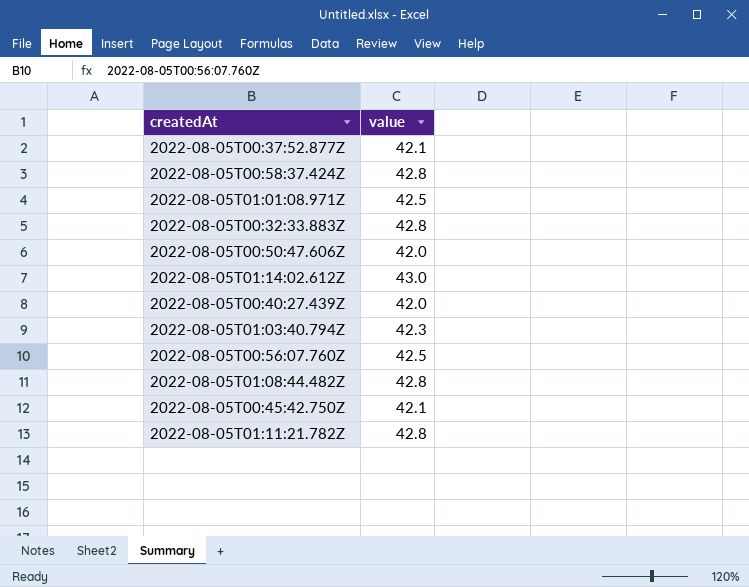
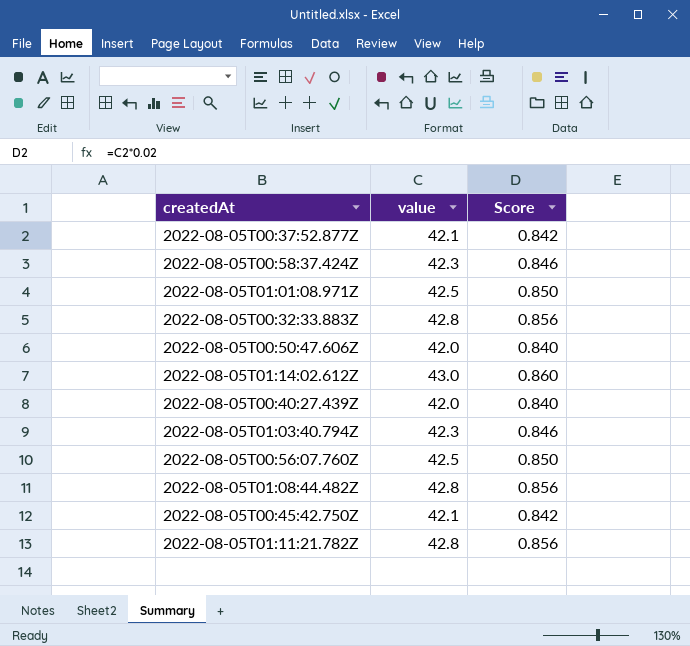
column Score | formula: none -> [value] * 0.02
2022-08-05T00:58:37.424Z | value: 42.8 -> 42.3

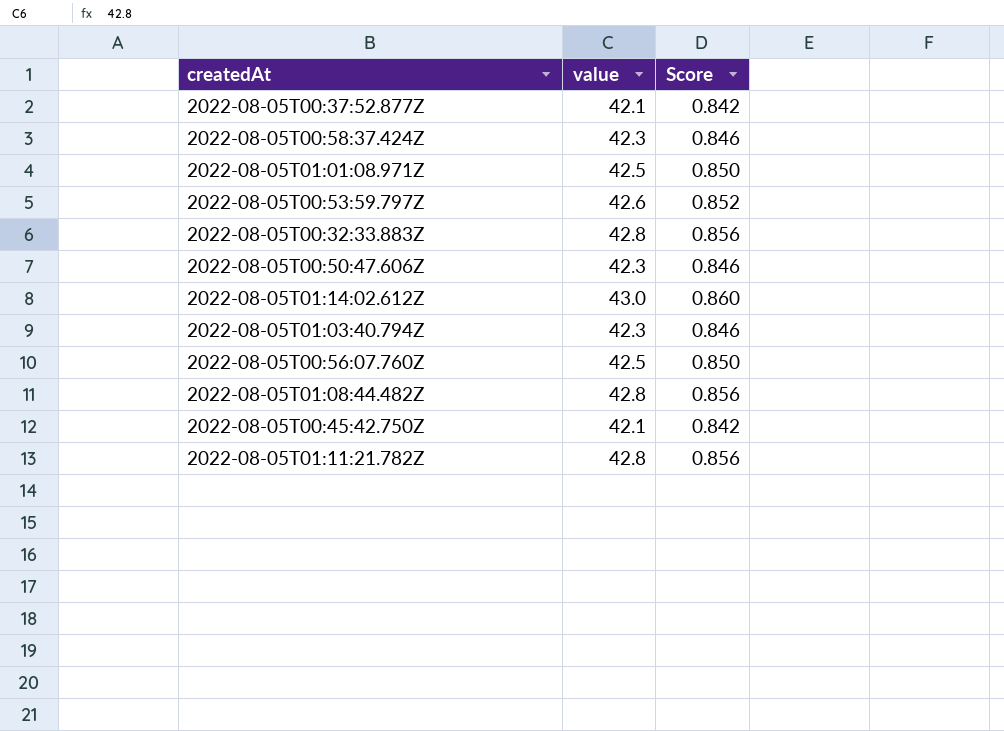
row 2022-08-05T00:40:27.439Z: 42.0 | 0.840 -> none
row 2022-08-05T00:53:59.797Z: none -> 42.6 | 0.852
2022-08-05T00:50:47.606Z | value: 42.0 -> 42.3
2022-08-05T00:50:47.606Z | Score: 0.840 -> 0.846

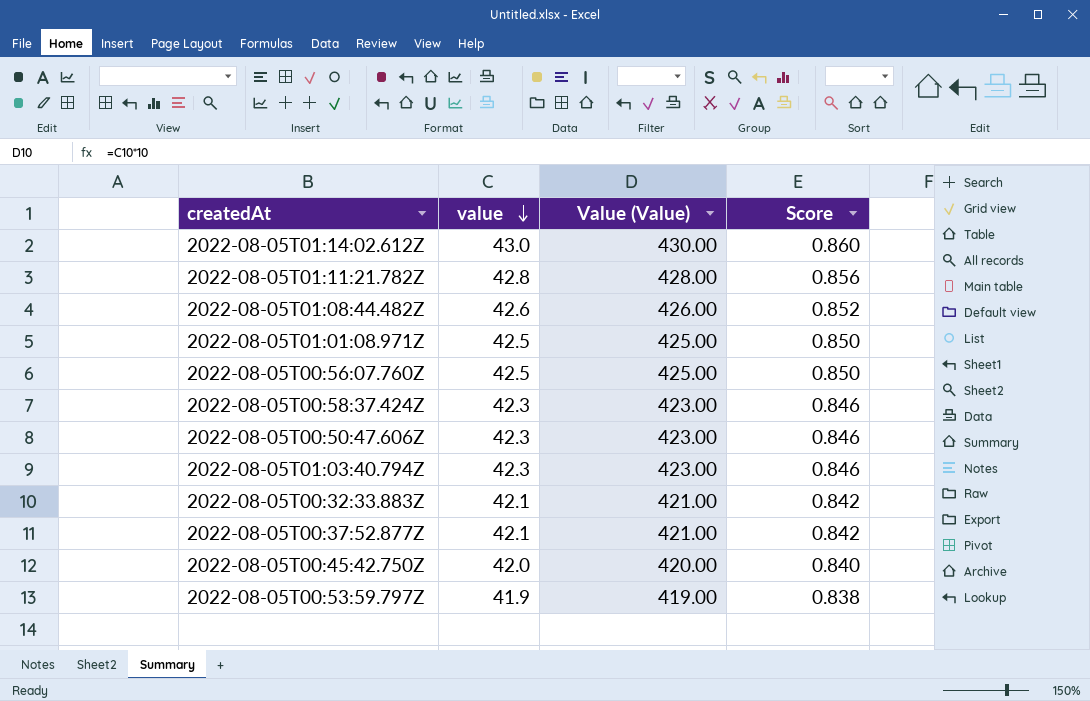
row order: none -> value descending
column Value (Value) | formula: none -> [value] * 10
2022-08-05T01:08:44.482Z | value: 42.8 -> 42.6
2022-08-05T01:08:44.482Z | Score: 0.856 -> 0.852
2022-08-05T00:32:33.883Z | value: 42.8 -> 42.1
2022-08-05T00:32:33.883Z | Score: 0.856 -> 0.842
2022-08-05T00:45:42.750Z | value: 42.1 -> 42.0
2022-08-05T00:45:42.750Z | Score: 0.842 -> 0.840
2022-08-05T00:53:59.797Z | value: 42.6 -> 41.9
2022-08-05T00:53:59.797Z | Score: 0.852 -> 0.838

